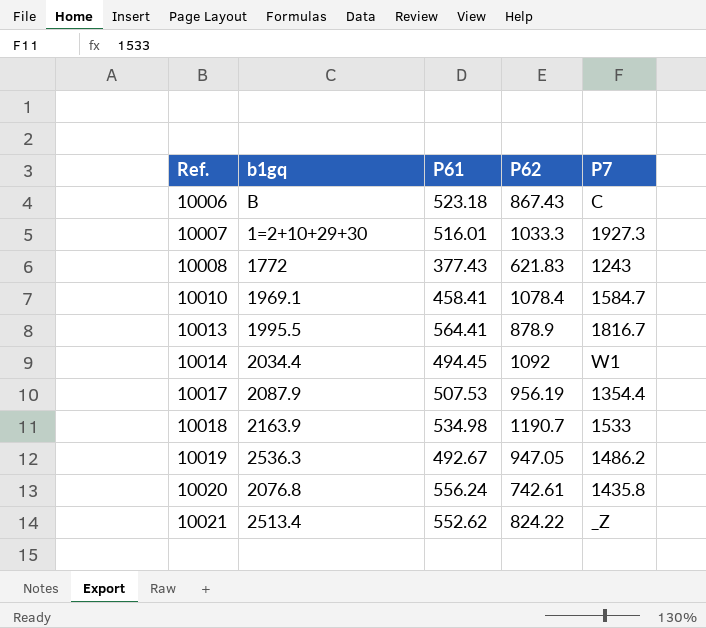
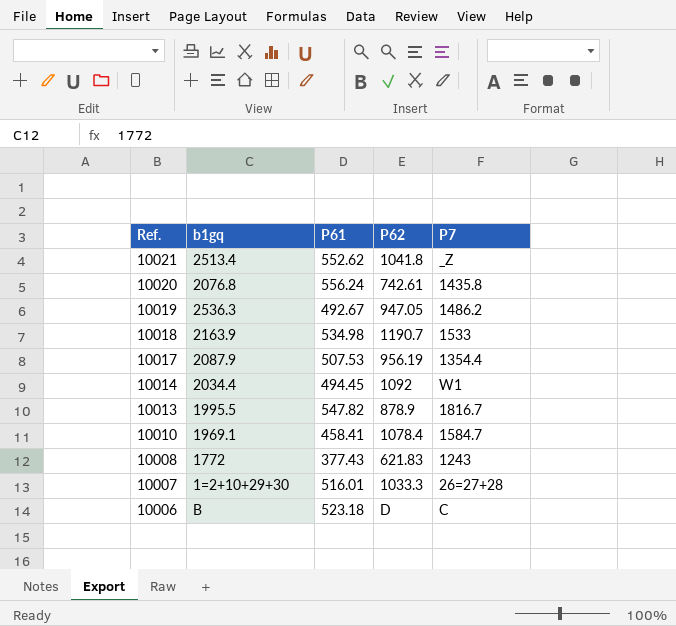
row order: Ref. ascending -> Ref. descending
10021 | P62: 824.22 -> 1041.8
10013 | P61: 564.41 -> 547.82
10007 | P7: 1927.3 -> 26=27+28
10006 | P62: 867.43 -> D

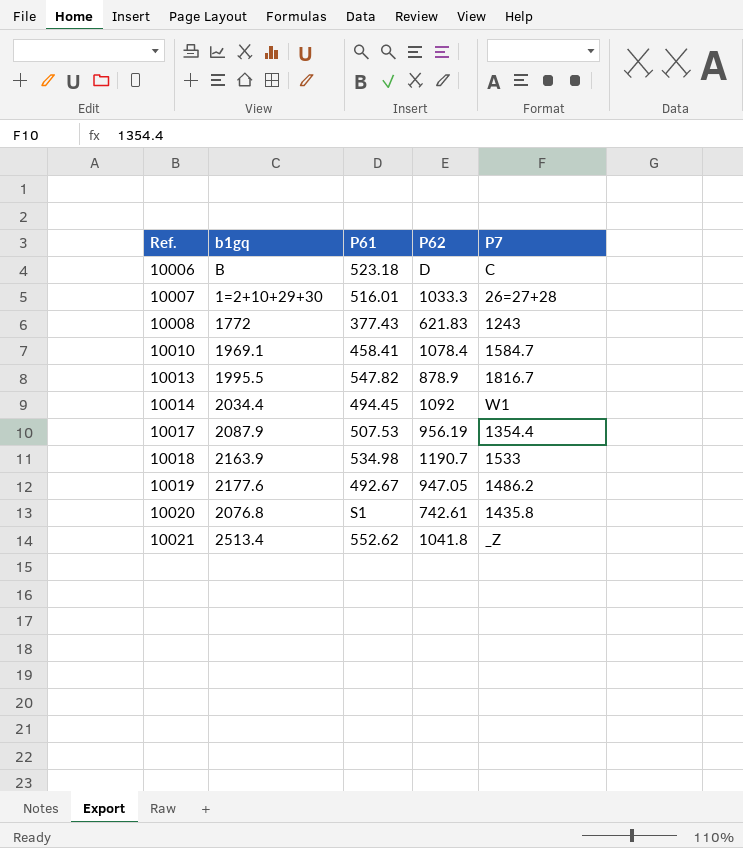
row order: Ref. descending -> Ref. ascending
10019 | b1gq: 2536.3 -> 2177.6
10020 | P61: 556.24 -> S1

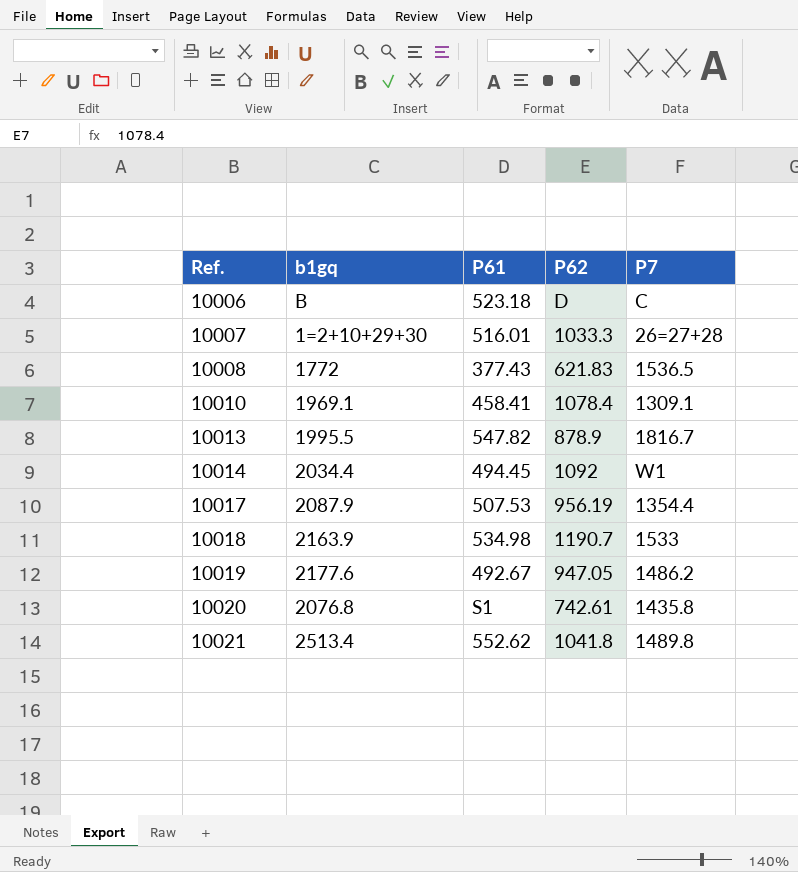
10008 | P7: 1243 -> 1536.5
10010 | P7: 1584.7 -> 1309.1
10021 | P7: _Z -> 1489.8

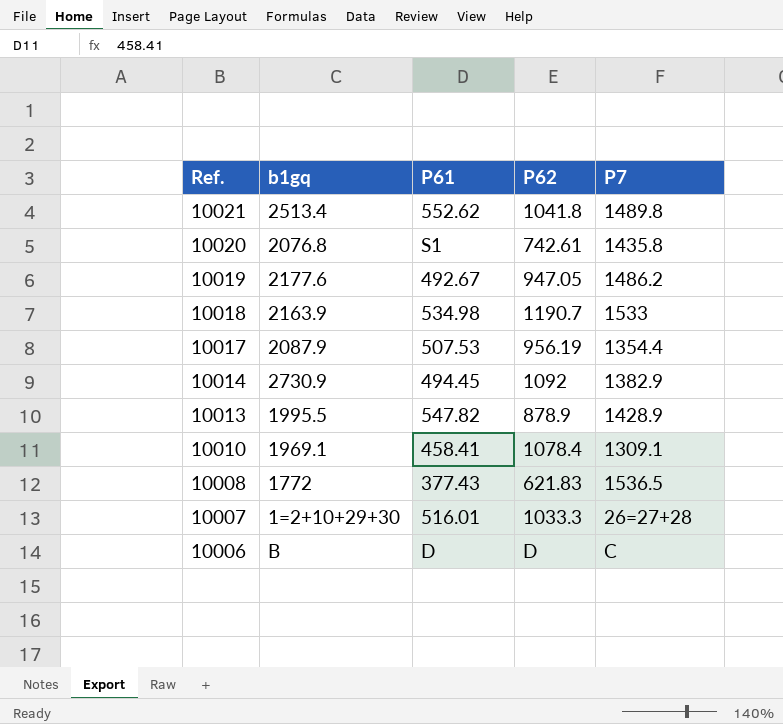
row order: Ref. ascending -> Ref. descending
10014 | b1gq: 2034.4 -> 2730.9
10014 | P7: W1 -> 1382.9
10013 | P7: 1816.7 -> 1428.9
10006 | P61: 523.18 -> D

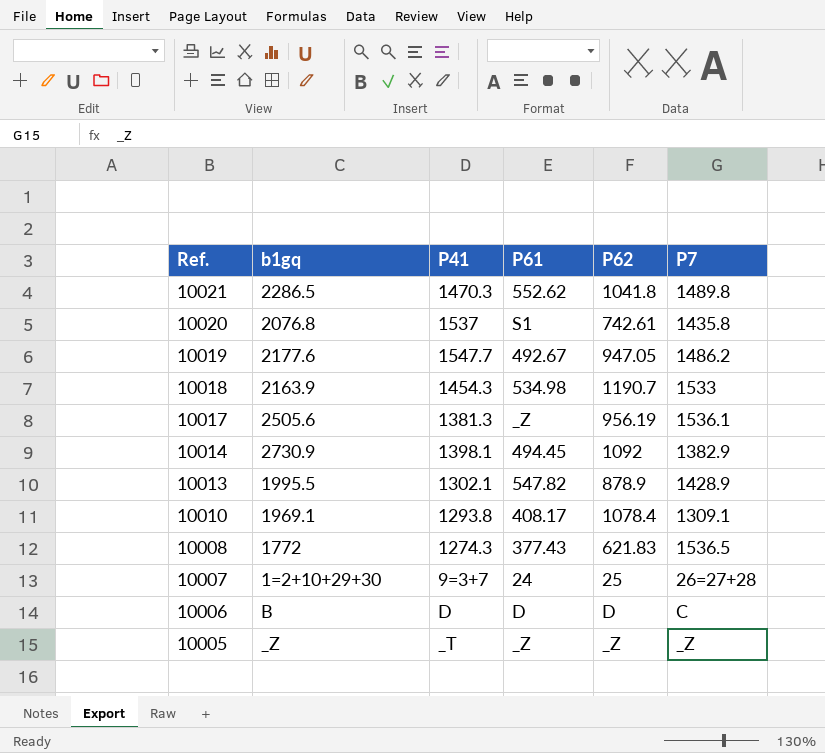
column P41 | position: none -> 3
10021 | b1gq: 2513.4 -> 2286.5
10017 | b1gq: 2087.9 -> 2505.6
10017 | P61: 507.53 -> _Z
10017 | P7: 1354.4 -> 1536.1
10010 | P61: 458.41 -> 408.17
10007 | P61: 516.01 -> 24
10007 | P62: 1033.3 -> 25
row 10005: none -> _Z | _T | _Z | _Z | _Z

